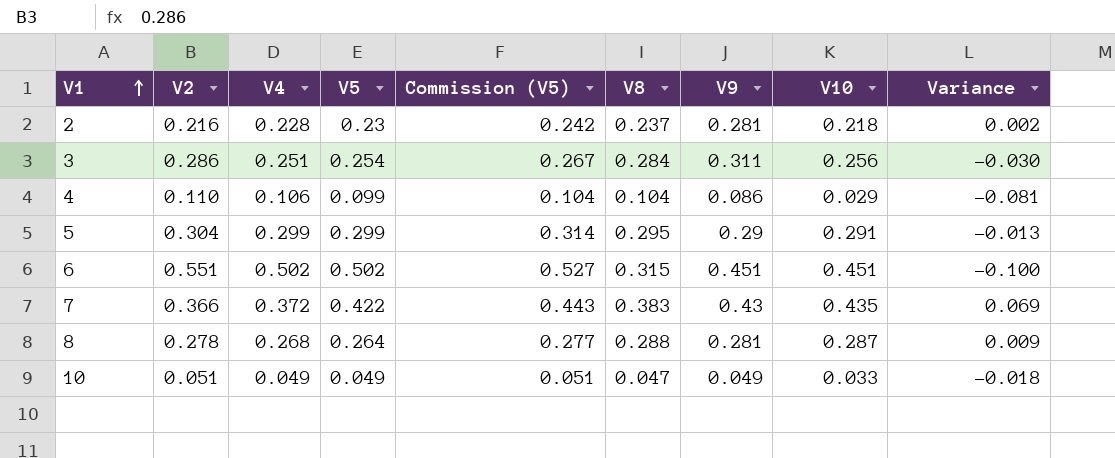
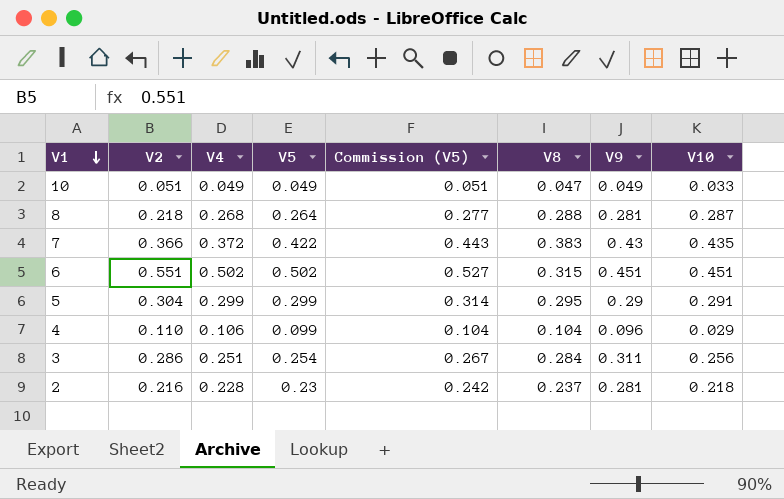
row order: V1 ascending -> V1 descending
column Variance | formula: [V10] - [V2] -> none
8 | V2: 0.278 -> 0.218
4 | V9: 0.086 -> 0.096

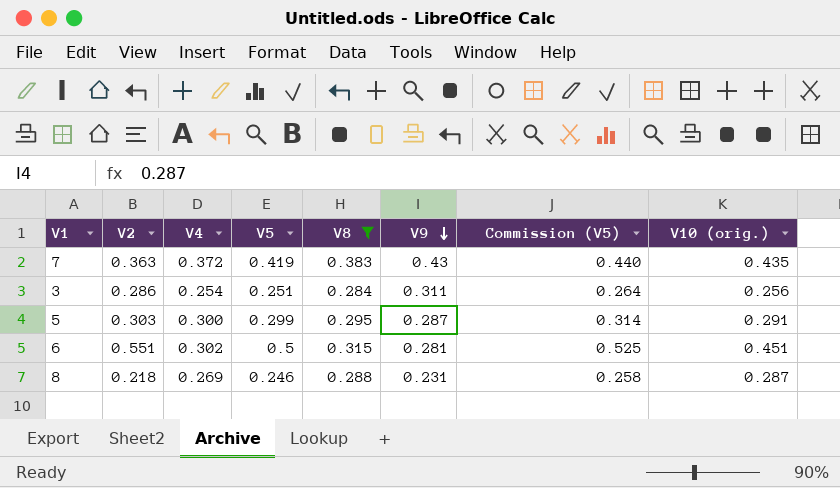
filter: none -> V8 >= 0.284
row order: V1 descending -> V9 descending
column Commission (V5) | position: 5 -> 7
column name: V10 -> V10 (orig.)
7 | V2: 0.366 -> 0.363
7 | V5: 0.422 -> 0.419
7 | Commission (V5): 0.443 -> 0.440
3 | V4: 0.251 -> 0.254
3 | V5: 0.254 -> 0.251
3 | Commission (V5): 0.267 -> 0.264
5 | V2: 0.304 -> 0.303
5 | V4: 0.299 -> 0.300
5 | V9: 0.29 -> 0.287
6 | V4: 0.502 -> 0.302
6 | V5: 0.502 -> 0.5
6 | V9: 0.451 -> 0.281
6 | Commission (V5): 0.527 -> 0.525
8 | V4: 0.268 -> 0.269
8 | V5: 0.264 -> 0.246
8 | V9: 0.281 -> 0.231
8 | Commission (V5): 0.277 -> 0.258

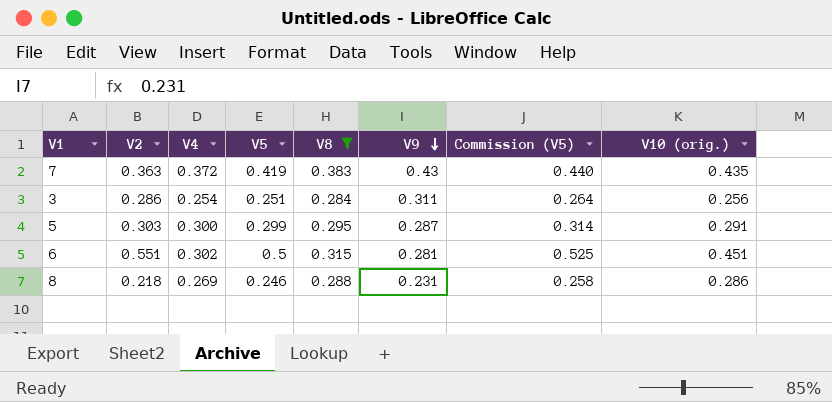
8 | V10 (orig.): 0.287 -> 0.286

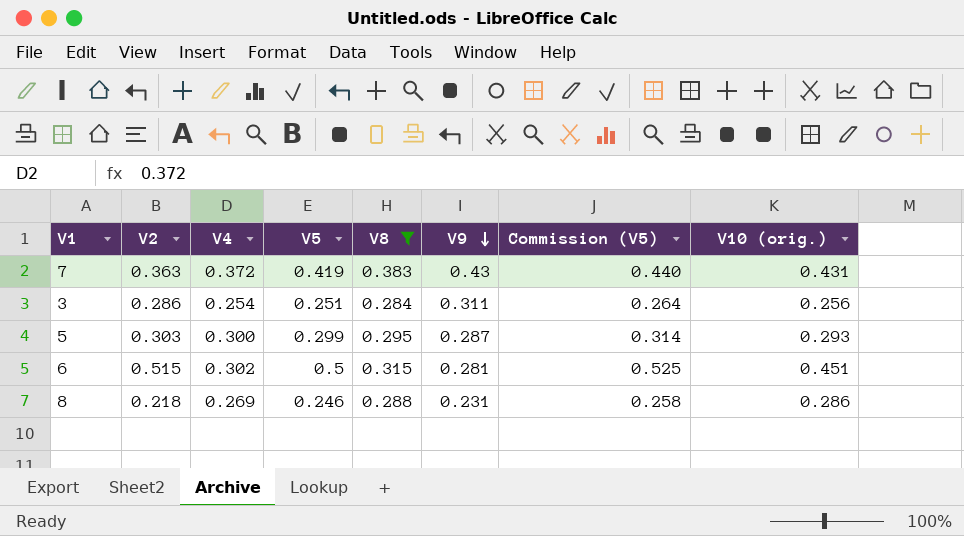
7 | V10 (orig.): 0.435 -> 0.431
5 | V10 (orig.): 0.291 -> 0.293
6 | V2: 0.551 -> 0.515

